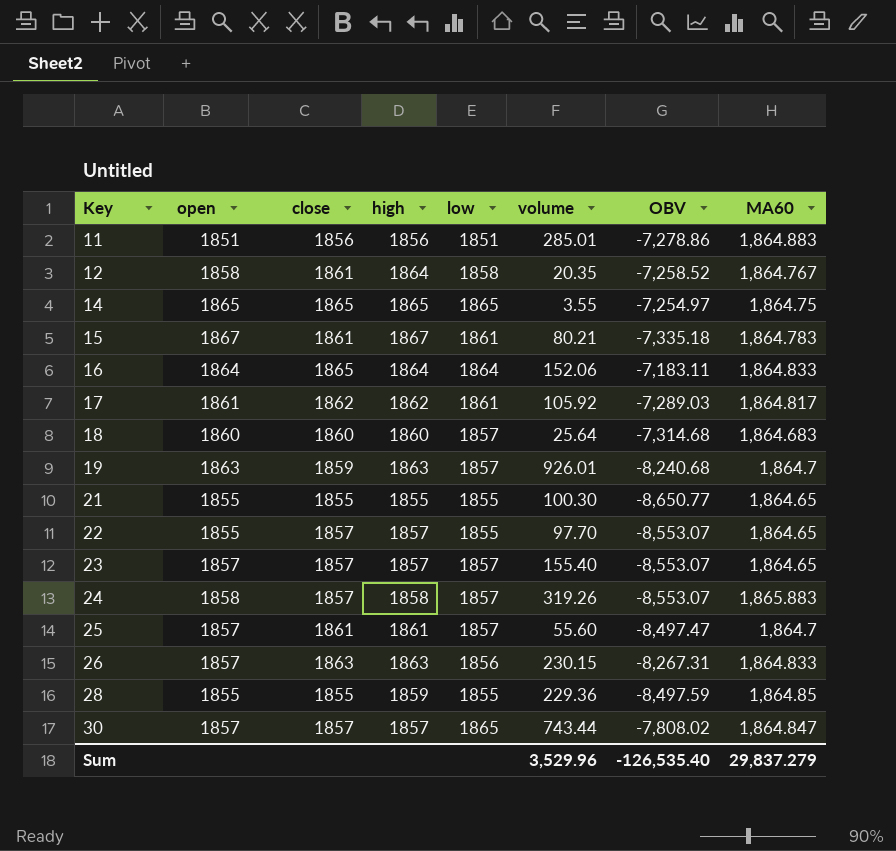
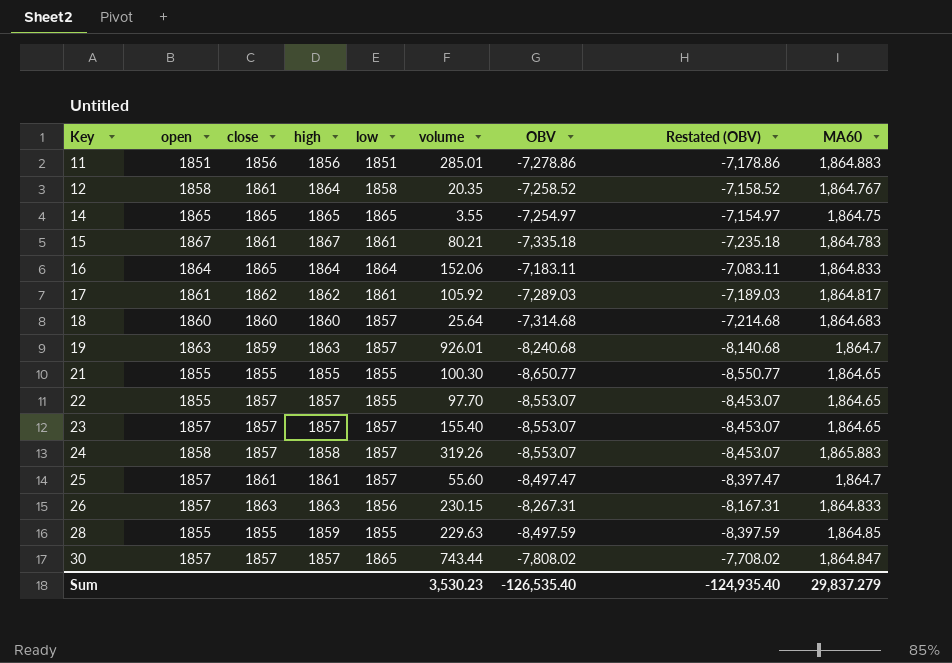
column Restated (OBV) | formula: none -> [OBV] + 100
28 | volume: 229.36 -> 229.63
Sum | volume: 3,529.96 -> 3,530.23

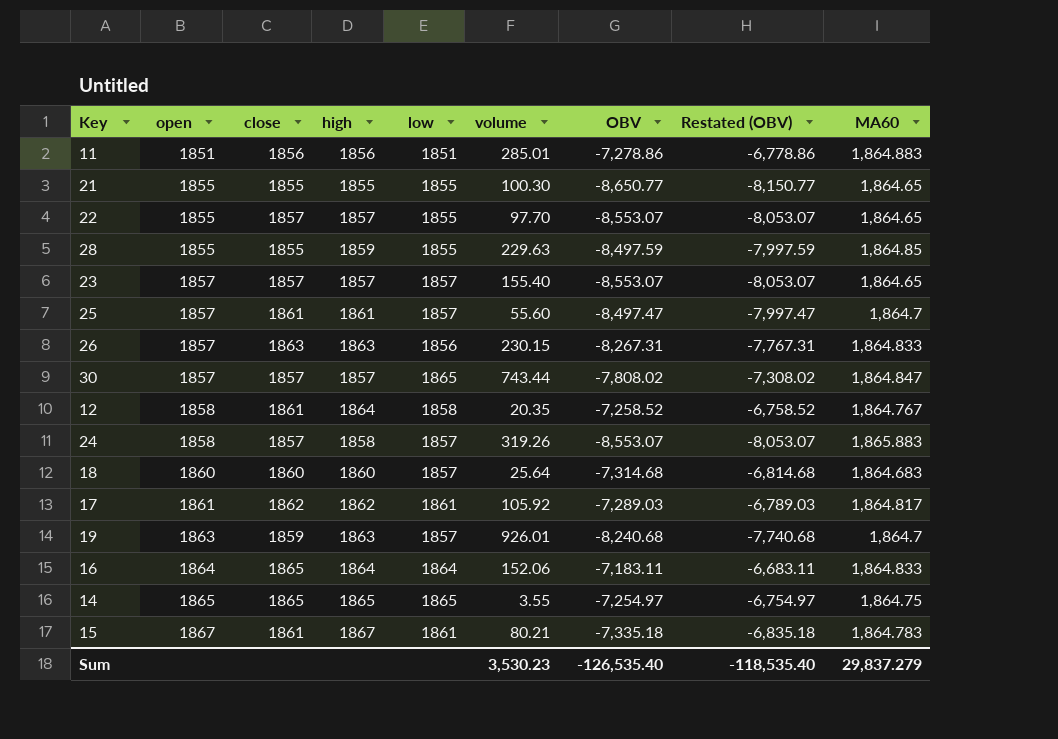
row order: Key ascending -> open ascending
column Restated (OBV) | formula: [OBV] + 100 -> [OBV] + 500
Sum | Restated (OBV): -124,935.40 -> -118,535.40

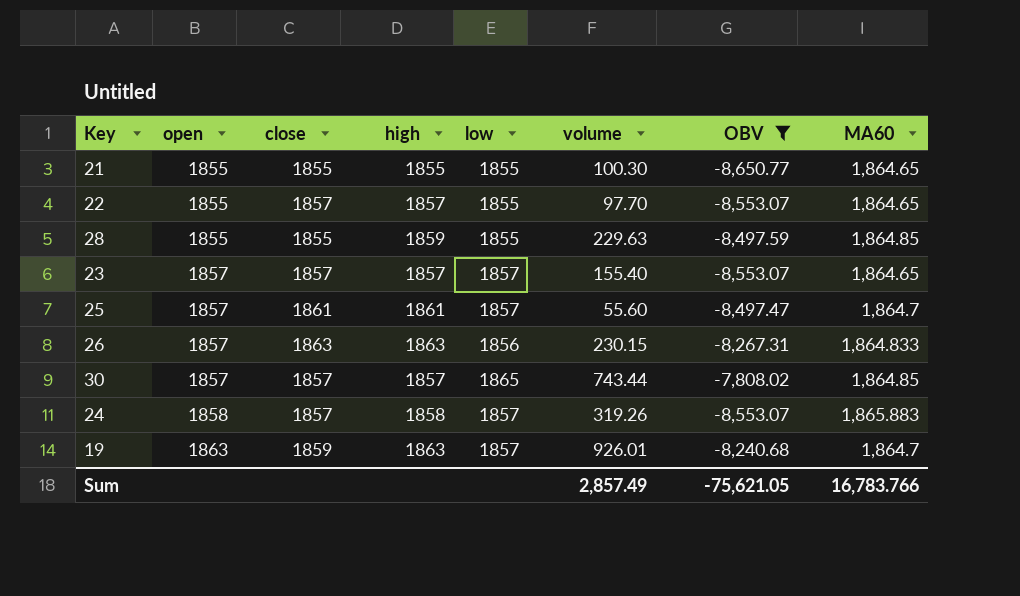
filter: none -> OBV <= -7,808.02
column Restated (OBV) | formula: [OBV] + 500 -> none
30 | MA60: 1,864.847 -> 1,864.85
Sum | volume: 3,530.23 -> 2,857.49
Sum | OBV: -126,535.40 -> -75,621.05
Sum | MA60: 29,837.279 -> 16,783.766

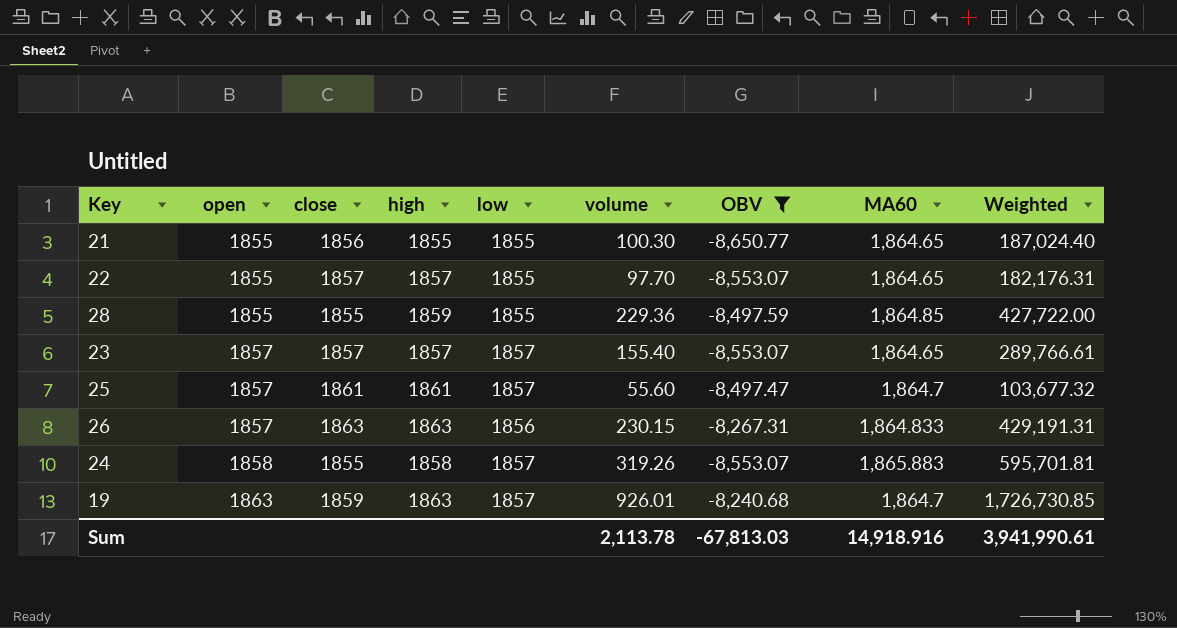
column Weighted | formula: none -> [volume] * [MA60]
row 30: 1857 | 1857 | 1857 | 1865 | 743.44 | -7,808.02 | 1,864.85 -> none
21 | close: 1855 -> 1856
28 | volume: 229.63 -> 229.36
24 | close: 1857 -> 1855
Sum | volume: 2,857.49 -> 2,113.78
Sum | OBV: -75,621.05 -> -67,813.03
Sum | MA60: 16,783.766 -> 14,918.916

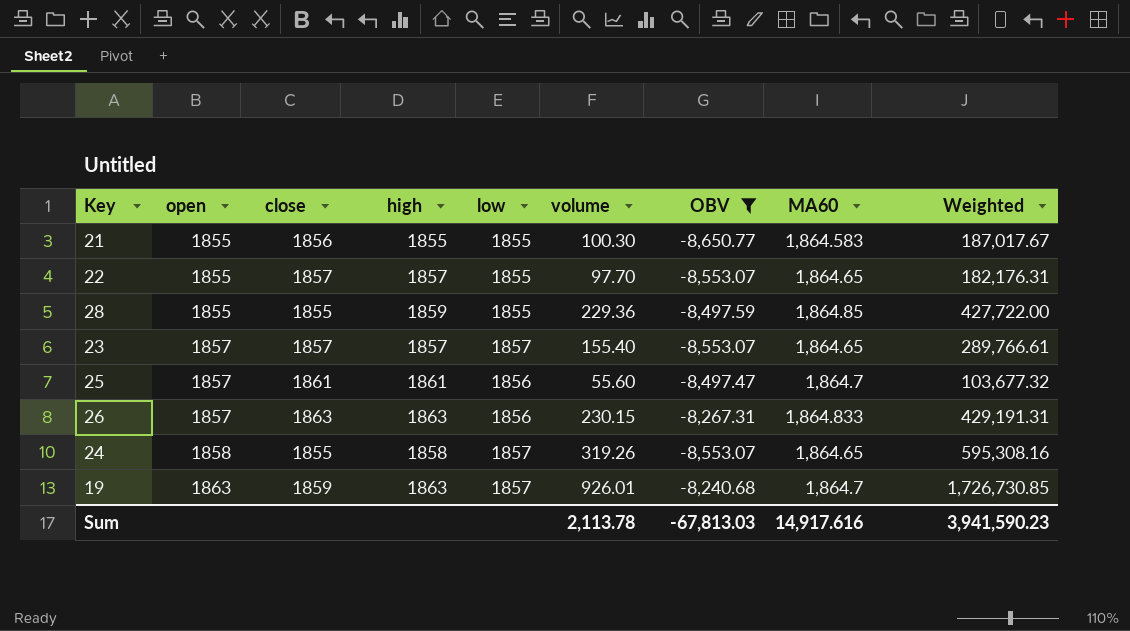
21 | MA60: 1,864.65 -> 1,864.583
21 | Weighted: 187,024.40 -> 187,017.67
25 | low: 1857 -> 1856
24 | MA60: 1,865.883 -> 1,864.65
24 | Weighted: 595,701.81 -> 595,308.16
Sum | MA60: 14,918.916 -> 14,917.616
Sum | Weighted: 3,941,990.61 -> 3,941,590.23

